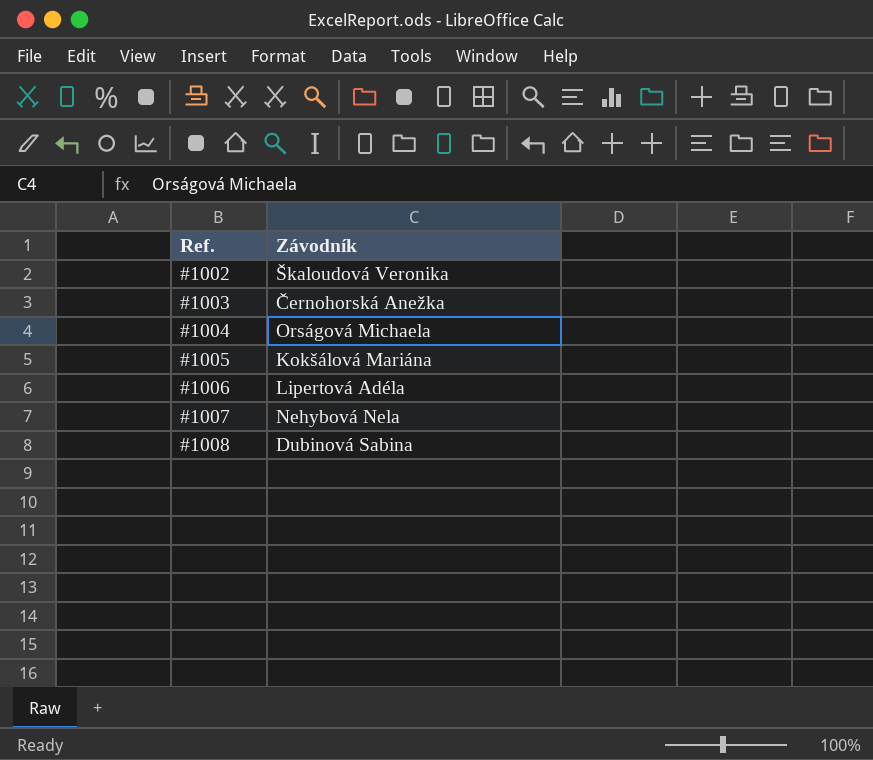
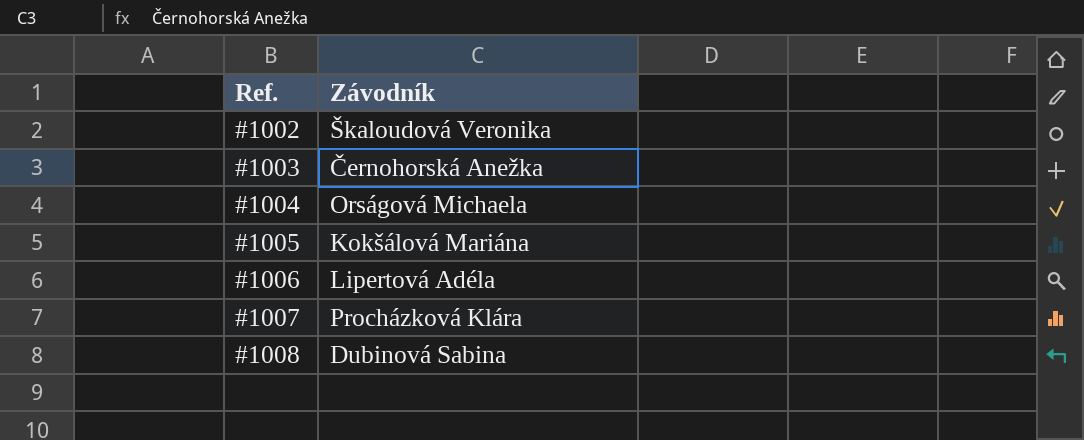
#1007 | Závodník: Nehybová Nela -> Procházková Klára

